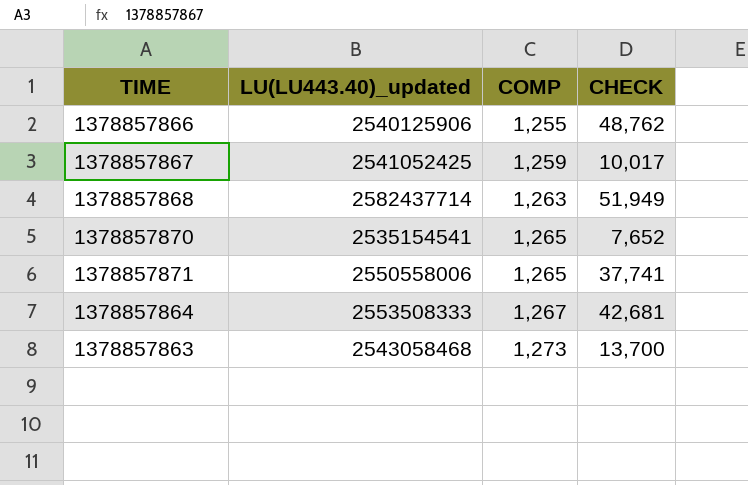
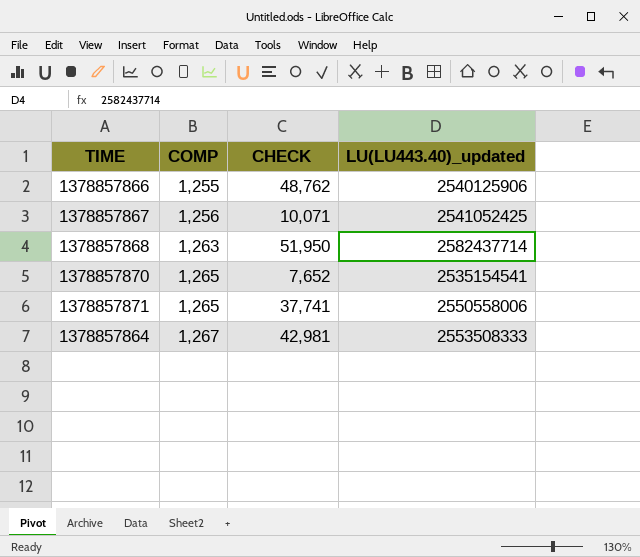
column LU(LU443.40)_updated | position: 2 -> 4
row 1378857863: 2543058468 | 1,273 | 13,700 -> none
1378857867 | COMP: 1,259 -> 1,256
1378857867 | CHECK: 10,017 -> 10,071
1378857868 | CHECK: 51,949 -> 51,950
1378857864 | CHECK: 42,681 -> 42,981

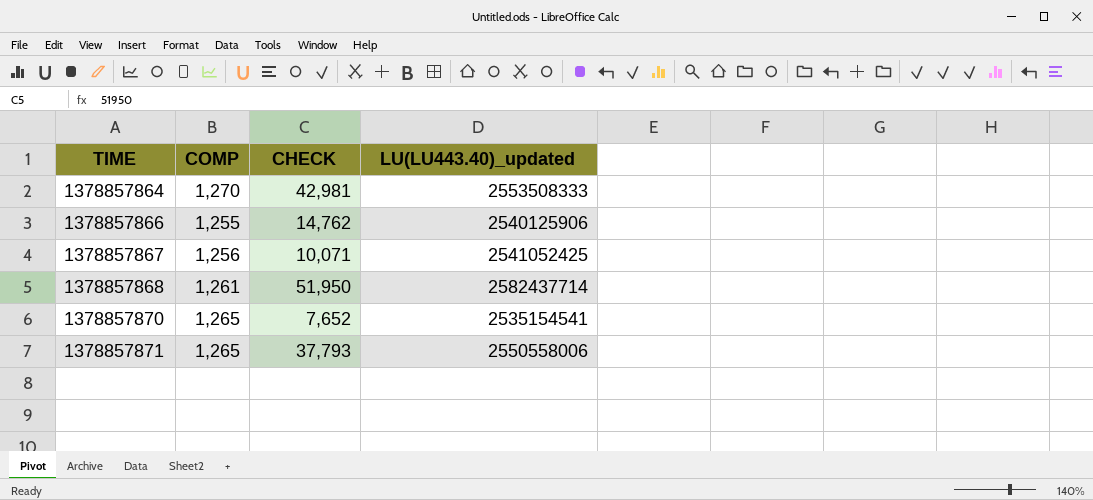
row order: COMP ascending -> TIME ascending
1378857864 | COMP: 1,267 -> 1,270
1378857866 | CHECK: 48,762 -> 14,762
1378857868 | COMP: 1,263 -> 1,261
1378857871 | CHECK: 37,741 -> 37,793

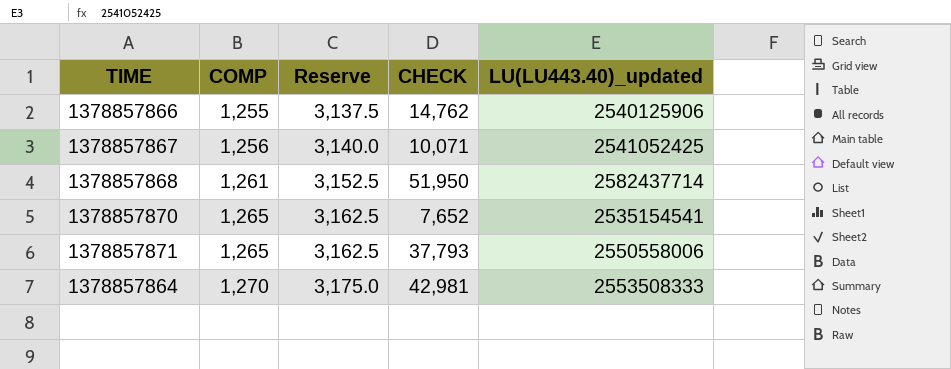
row order: TIME ascending -> COMP ascending
column Reserve | formula: none -> [COMP] * 2.5

